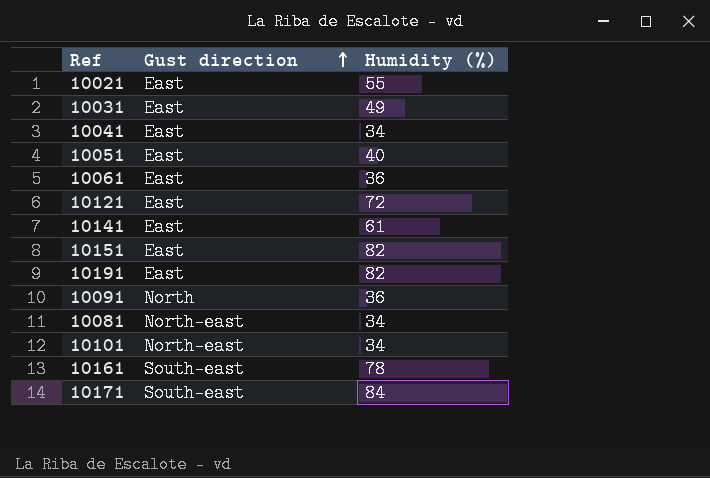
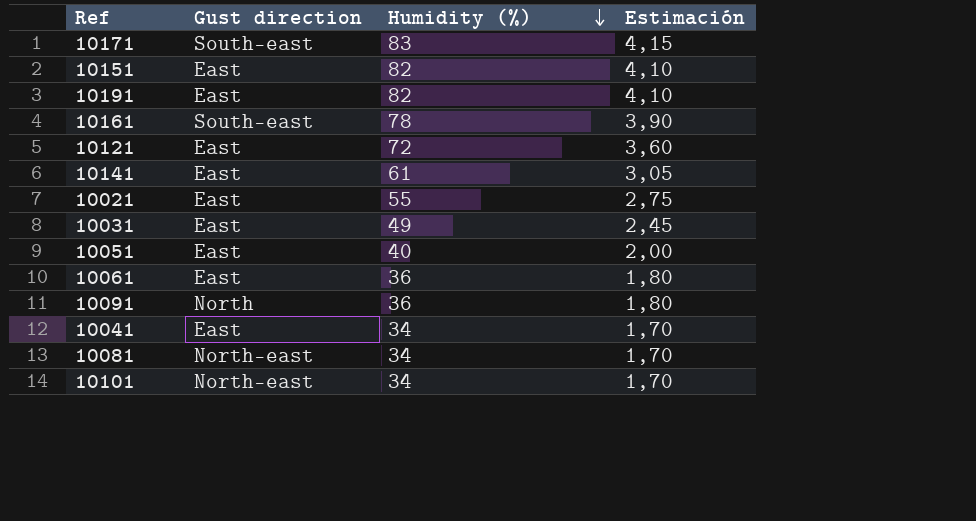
row order: Gust direction ascending -> Humidity (%) descending
column Estimación | formula: none -> [Humidity (%)] * 0,05
10171 | Humidity (%): 84 -> 83

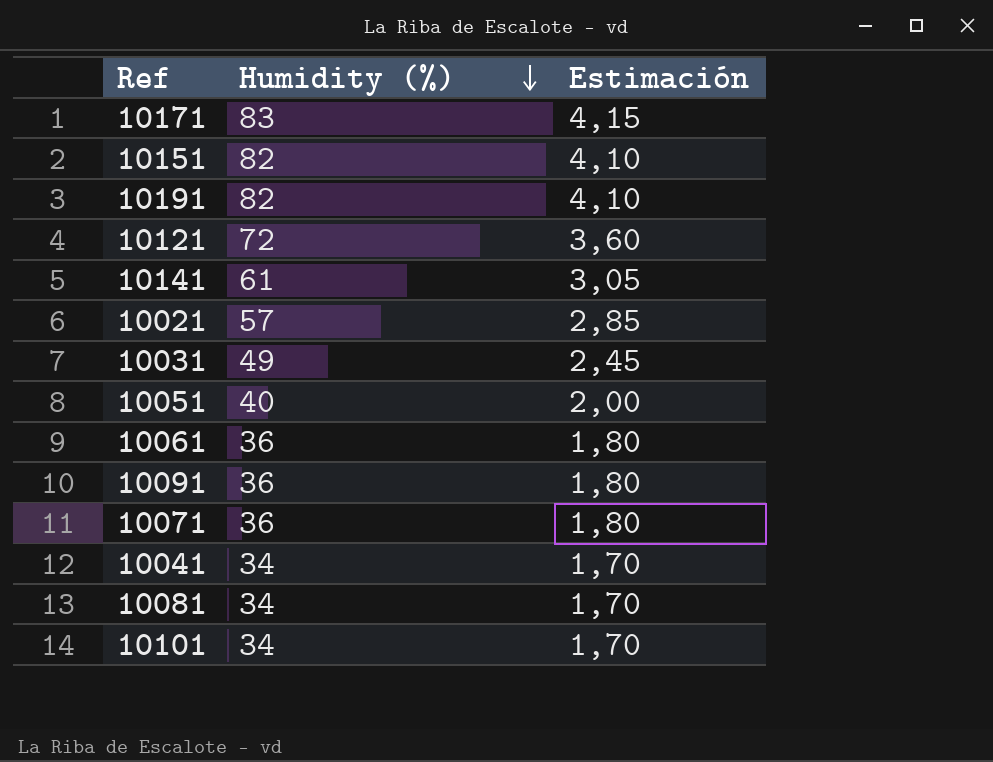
column Gust direction | position: 2 -> none
row 10161: South-east | 78 | 3,90 -> none
10021 | Humidity (%): 55 -> 57
10021 | Estimación: 2,75 -> 2,85
row 10071: none -> 36 | 1,80

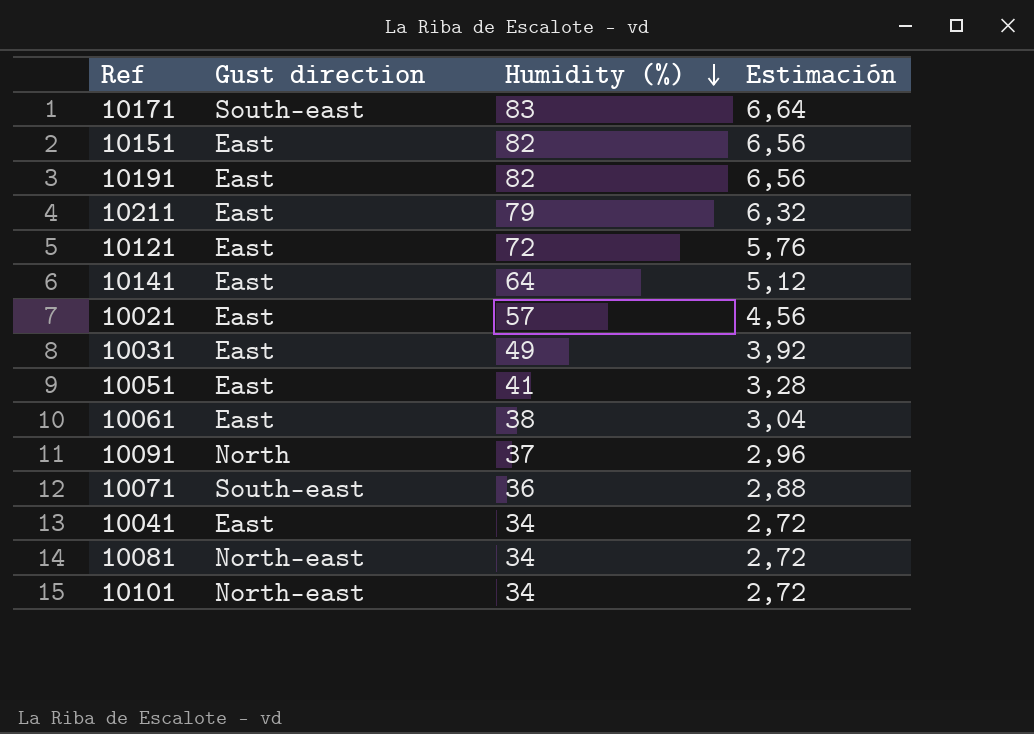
column Gust direction | position: none -> 2
column Estimación | formula: [Humidity (%)] * 0,05 -> [Humidity (%)] * 0,08
row 10211: none -> East | 79 | 6,32
10141 | Humidity (%): 61 -> 64
10051 | Humidity (%): 40 -> 41
10061 | Humidity (%): 36 -> 38
10091 | Humidity (%): 36 -> 37

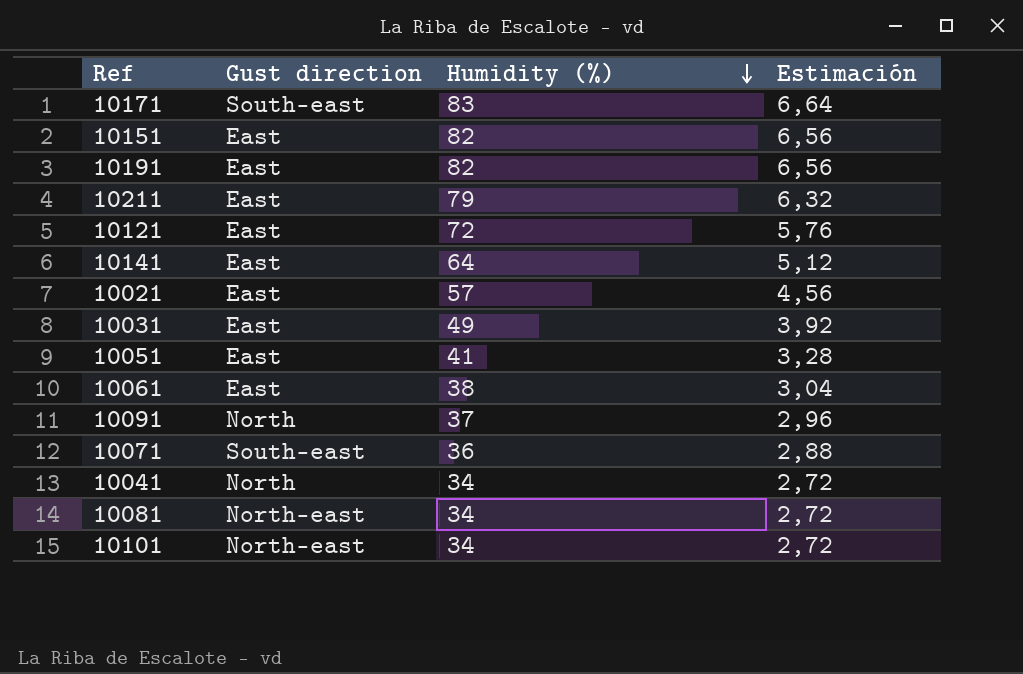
10041 | Gust direction: East -> North

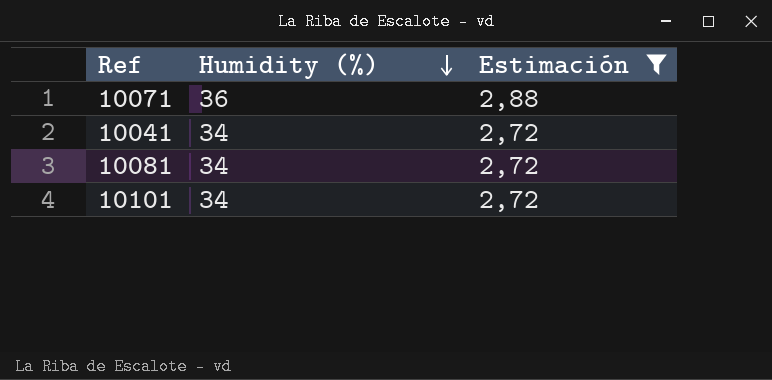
filter: none -> Estimación <= 2,88
column Gust direction | position: 2 -> none

